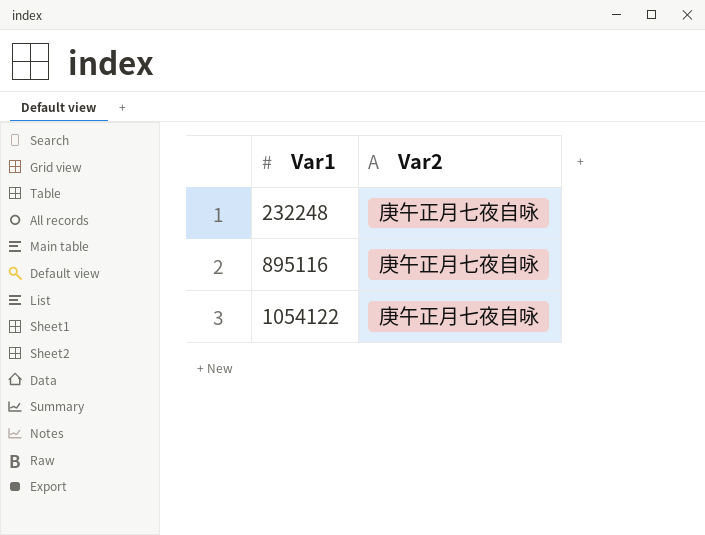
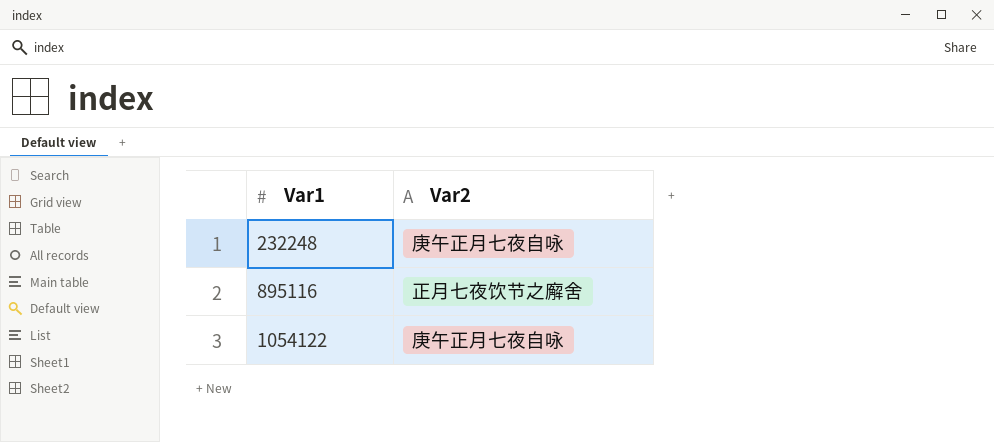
895116 | Var2: 庚午正月七夜自咏 -> 正月七夜饮节之廨舍

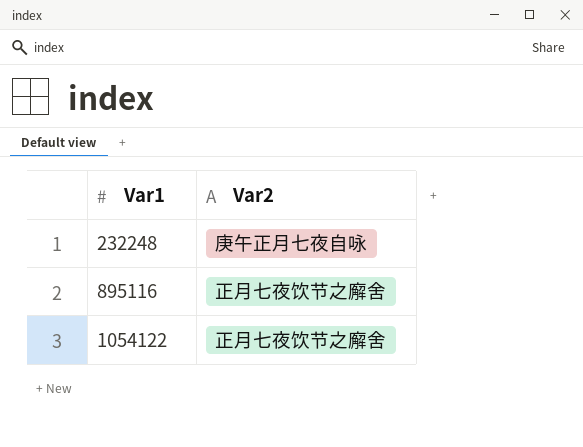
1054122 | Var2: 庚午正月七夜自咏 -> 正月七夜饮节之廨舍

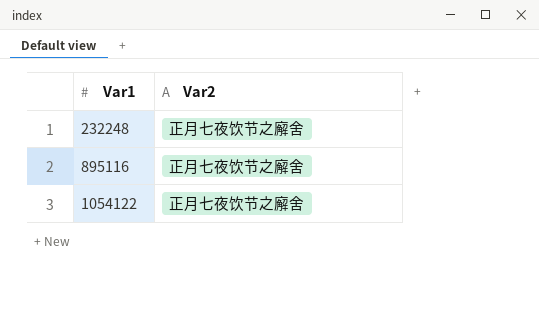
232248 | Var2: 庚午正月七夜自咏 -> 正月七夜饮节之廨舍

